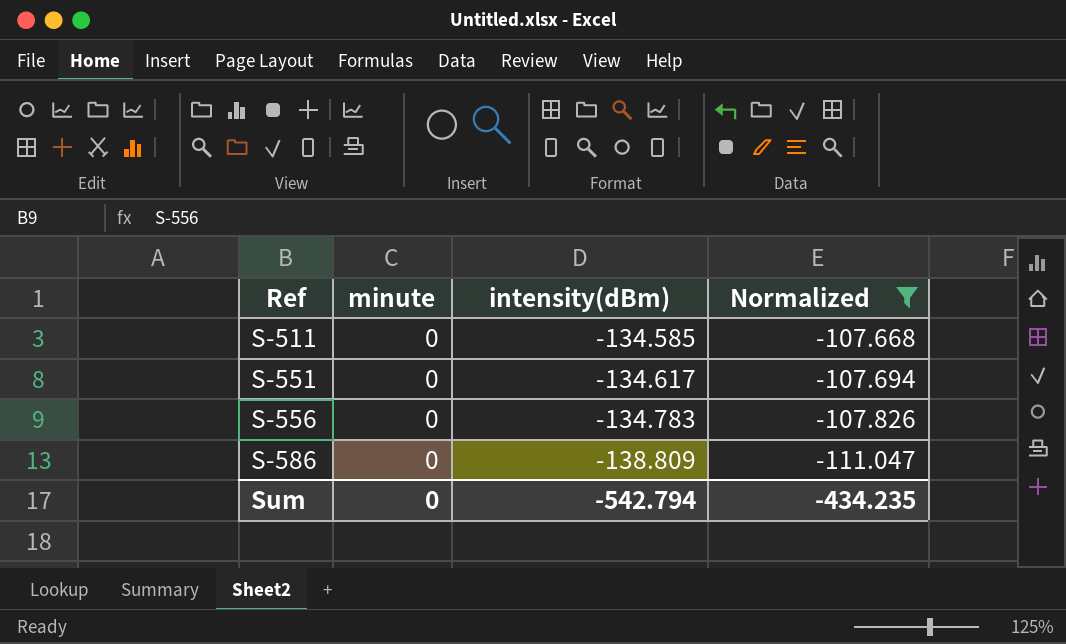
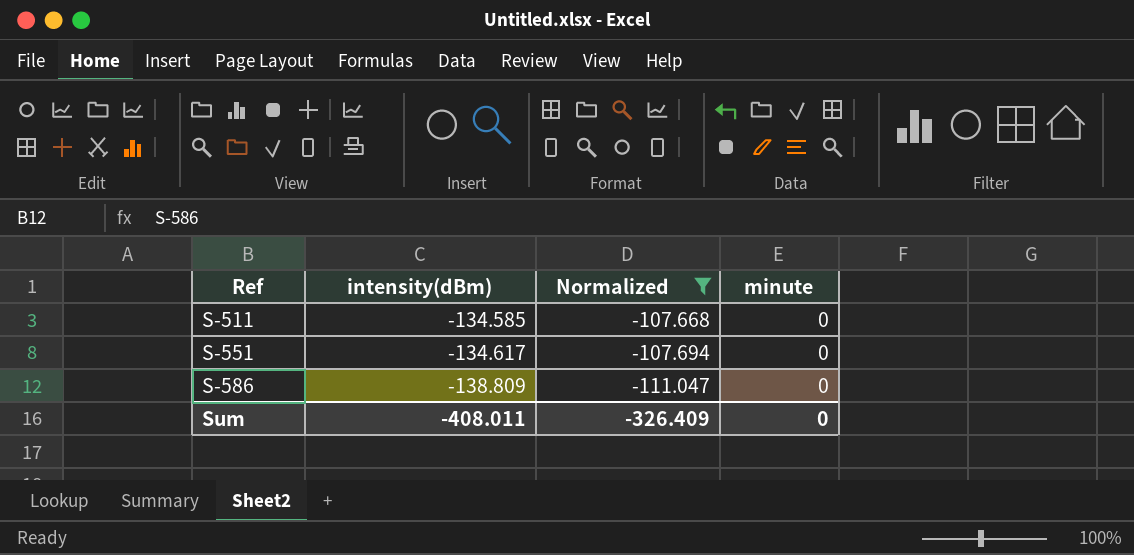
column minute | position: 2 -> 4
row S-556: 0 | -134.783 | -107.826 -> none
Sum | intensity(dBm): -542.794 -> -408.011
Sum | Normalized: -434.235 -> -326.409

